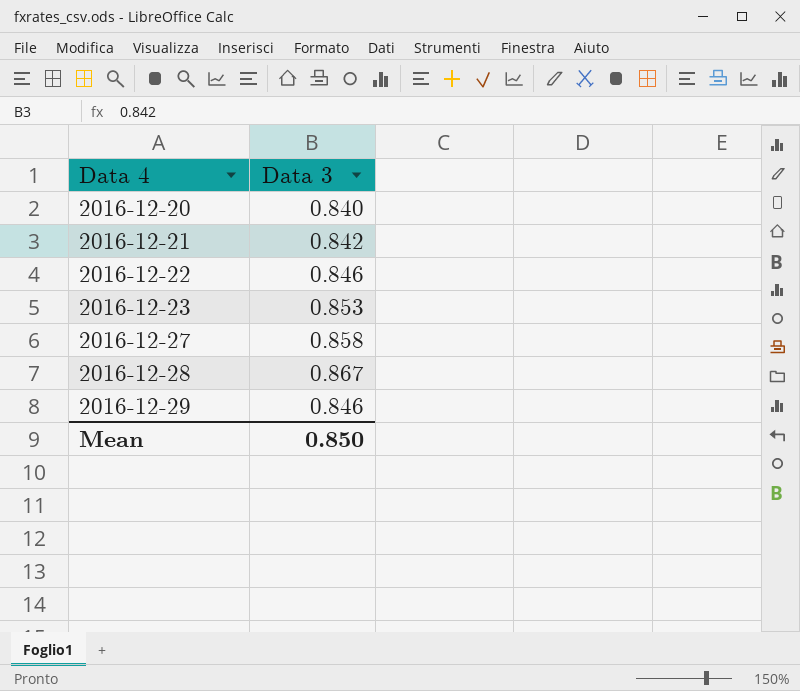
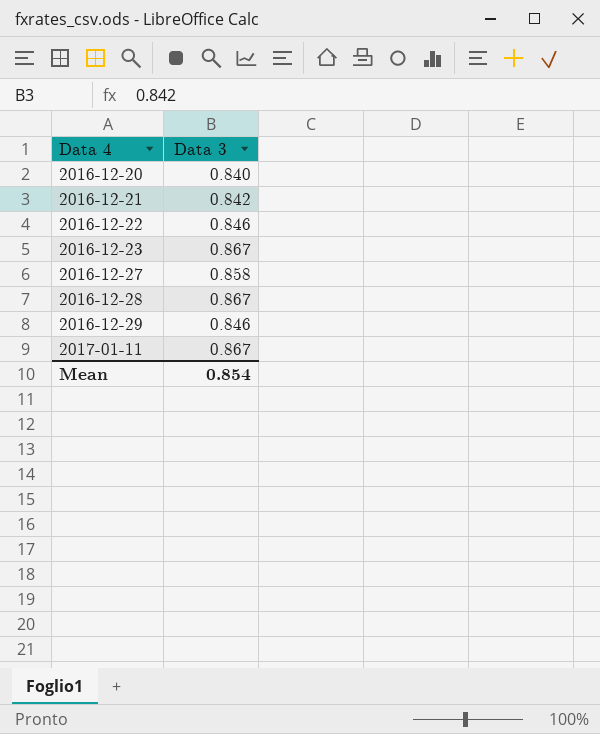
2016-12-23 | Data 3: 0.853 -> 0.867
row 2017-01-11: none -> 0.867
Mean | Data 3: 0.850 -> 0.854

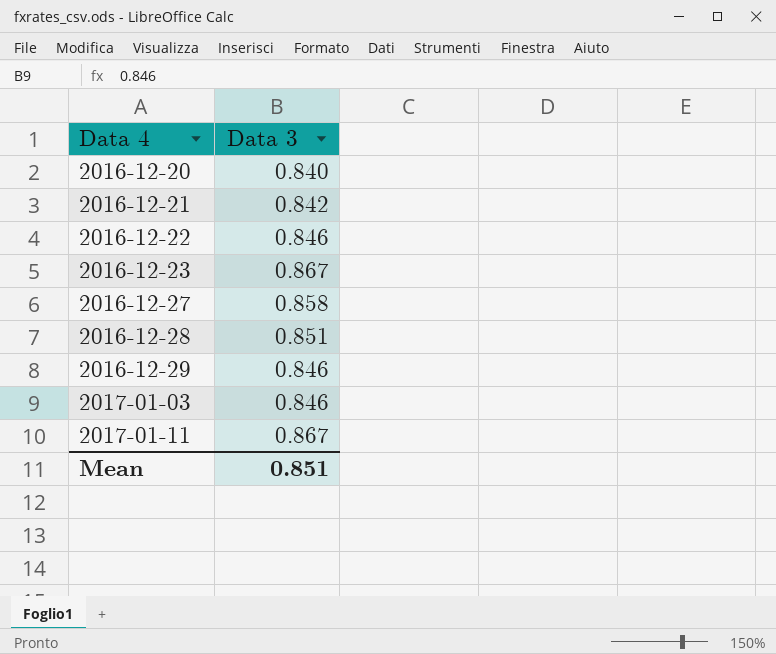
2016-12-28 | Data 3: 0.867 -> 0.851
row 2017-01-03: none -> 0.846
Mean | Data 3: 0.854 -> 0.851

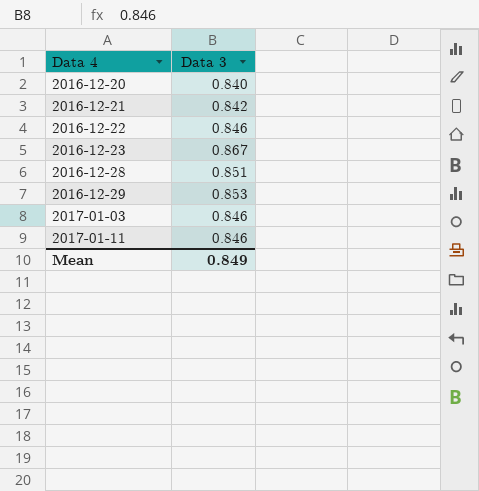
row 2016-12-27: 0.858 -> none
2016-12-29 | Data 3: 0.846 -> 0.853
2017-01-11 | Data 3: 0.867 -> 0.846
Mean | Data 3: 0.851 -> 0.849

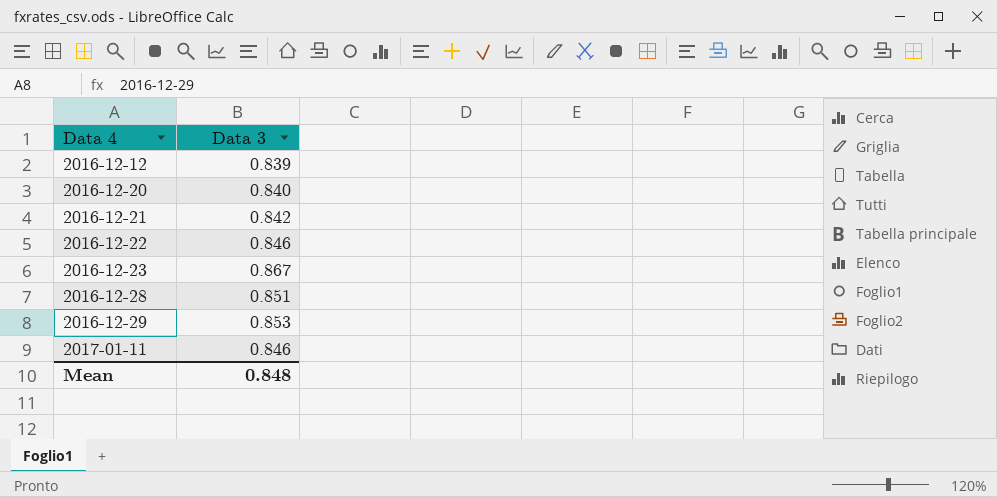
row 2017-01-03: 0.846 -> none
row 2016-12-12: none -> 0.839
Mean | Data 3: 0.849 -> 0.848

